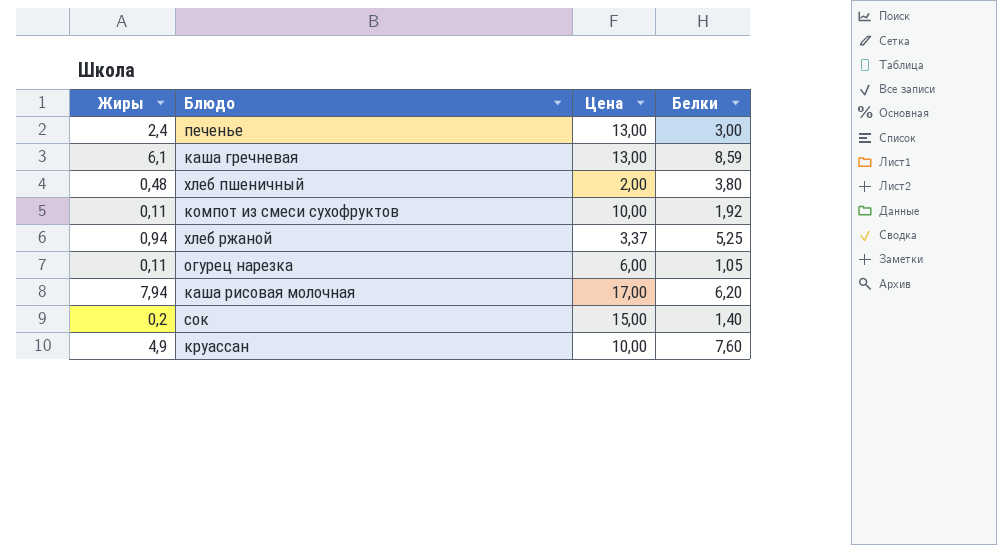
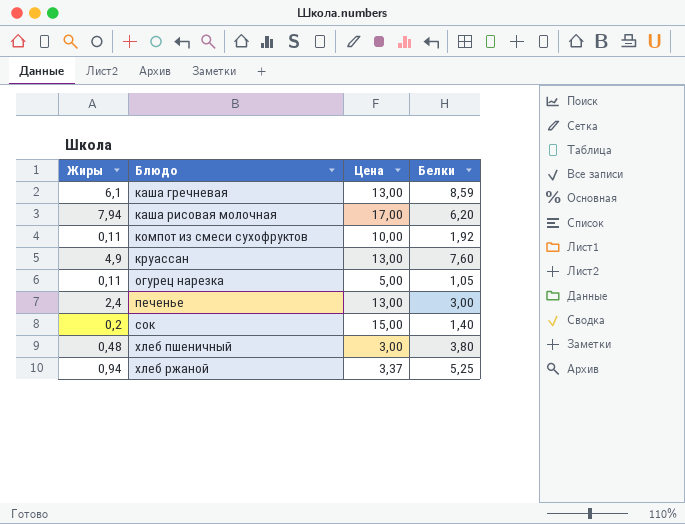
row order: none -> Блюдо ascending
круассан | Цена: 10,00 -> 13,00
огурец нарезка | Цена: 6,00 -> 5,00
хлеб пшеничный | Цена: 2,00 -> 3,00

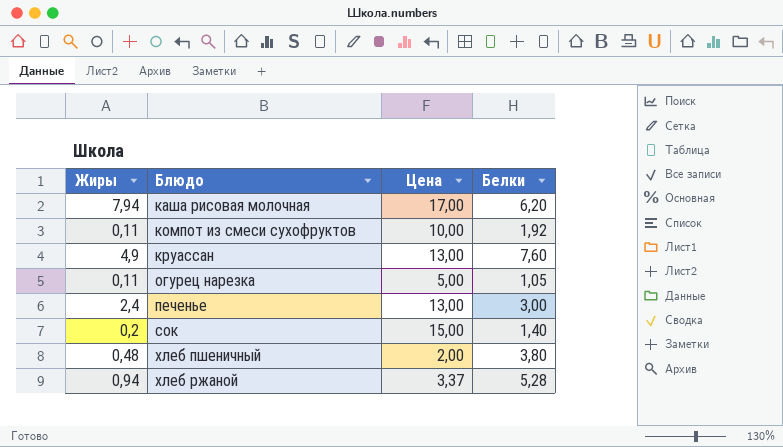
row каша гречневая: 6,1 | 13,00 | 8,59 -> none
хлеб пшеничный | Цена: 3,00 -> 2,00
хлеб ржаной | Белки: 5,25 -> 5,28

